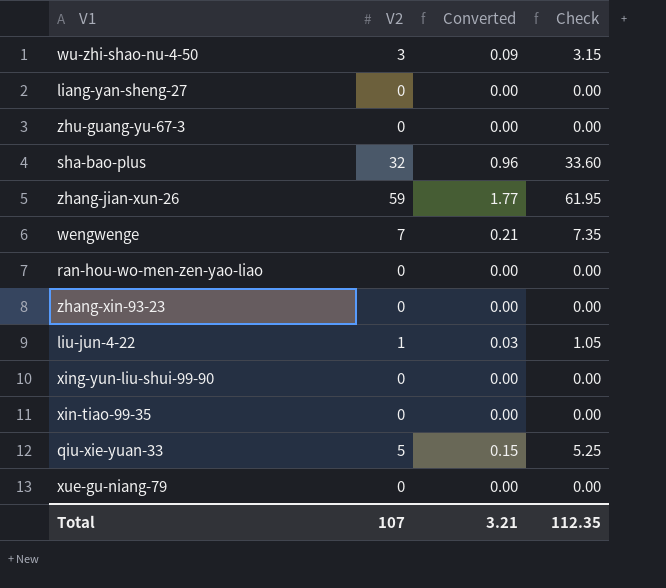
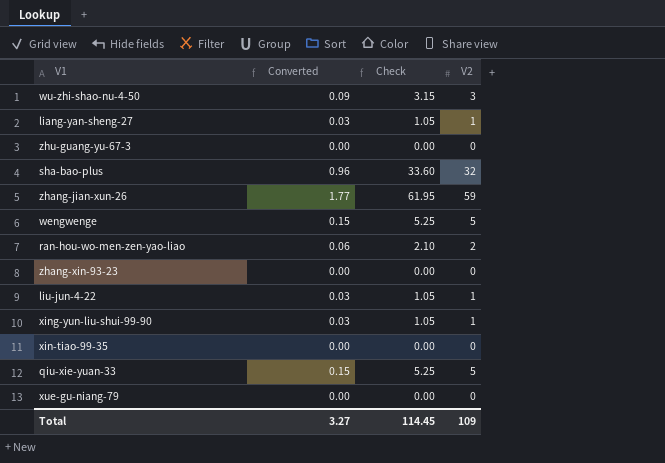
column V2 | position: 2 -> 4
liang-yan-sheng-27 | Converted: 0.00 -> 0.03
liang-yan-sheng-27 | Check: 0.00 -> 1.05
liang-yan-sheng-27 | V2: 0 -> 1
wengwenge | Converted: 0.21 -> 0.15
wengwenge | Check: 7.35 -> 5.25
wengwenge | V2: 7 -> 5
ran-hou-wo-men-zen-yao-liao | Converted: 0.00 -> 0.06
ran-hou-wo-men-zen-yao-liao | Check: 0.00 -> 2.10
ran-hou-wo-men-zen-yao-liao | V2: 0 -> 2
xing-yun-liu-shui-99-90 | Converted: 0.00 -> 0.03
xing-yun-liu-shui-99-90 | Check: 0.00 -> 1.05
xing-yun-liu-shui-99-90 | V2: 0 -> 1
Total | Converted: 3.21 -> 3.27
Total | Check: 112.35 -> 114.45
Total | V2: 107 -> 109

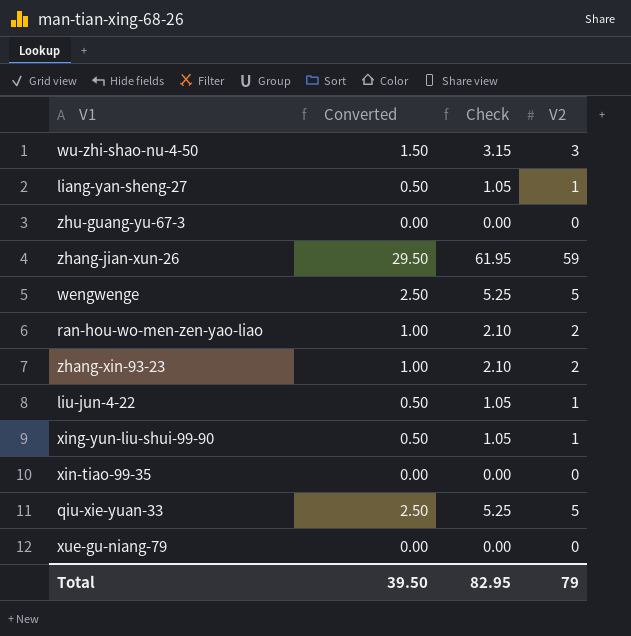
column Converted | formula: [V2] * 0.03 -> [V2] * 0.5
row sha-bao-plus: 0.96 | 33.60 | 32 -> none
zhang-xin-93-23 | Check: 0.00 -> 2.10
zhang-xin-93-23 | V2: 0 -> 2
Total | Converted: 3.27 -> 39.50
Total | Check: 114.45 -> 82.95
Total | V2: 109 -> 79

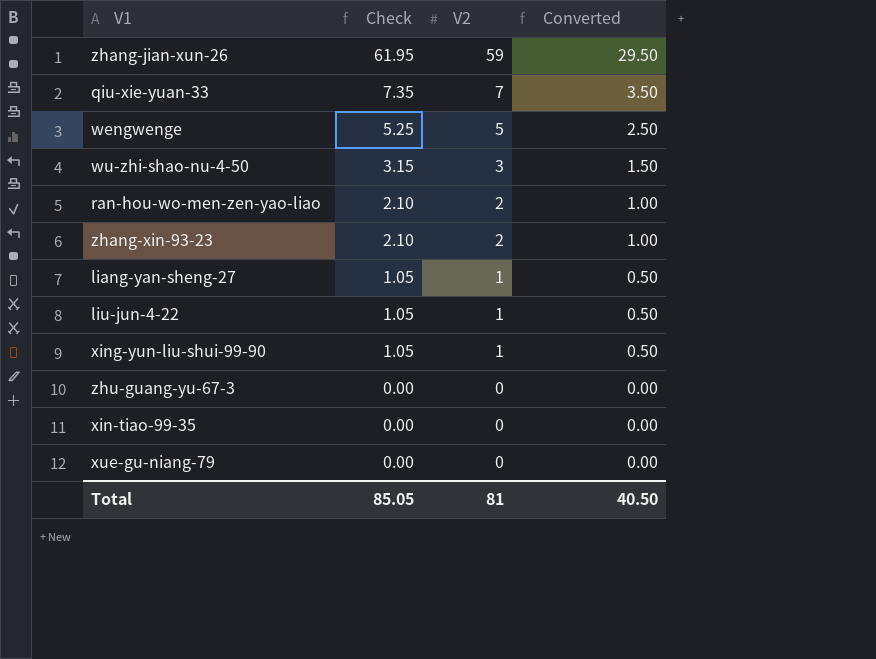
row order: none -> Check descending
column Converted | position: 2 -> 4
qiu-xie-yuan-33 | Check: 5.25 -> 7.35
qiu-xie-yuan-33 | V2: 5 -> 7
qiu-xie-yuan-33 | Converted: 2.50 -> 3.50
Total | Check: 82.95 -> 85.05
Total | V2: 79 -> 81
Total | Converted: 39.50 -> 40.50

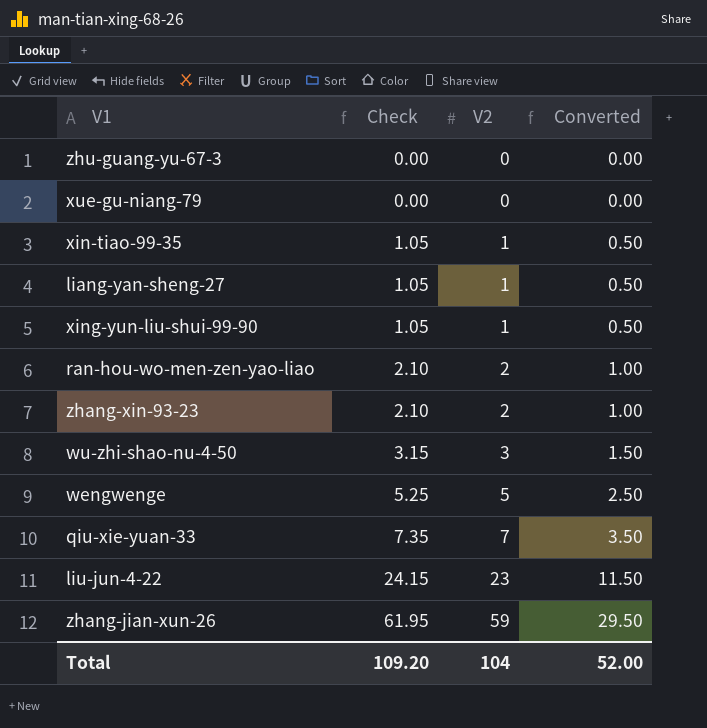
row order: Check descending -> Check ascending
xin-tiao-99-35 | Check: 0.00 -> 1.05
xin-tiao-99-35 | V2: 0 -> 1
xin-tiao-99-35 | Converted: 0.00 -> 0.50
liu-jun-4-22 | Check: 1.05 -> 24.15
liu-jun-4-22 | V2: 1 -> 23
liu-jun-4-22 | Converted: 0.50 -> 11.50
Total | Check: 85.05 -> 109.20
Total | V2: 81 -> 104
Total | Converted: 40.50 -> 52.00

